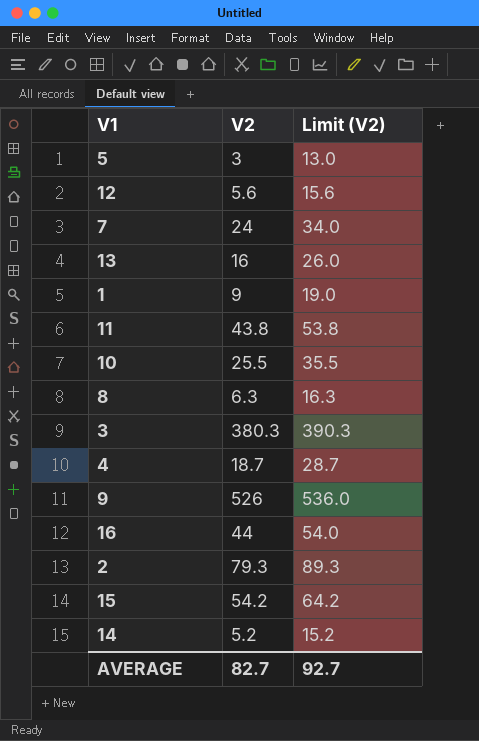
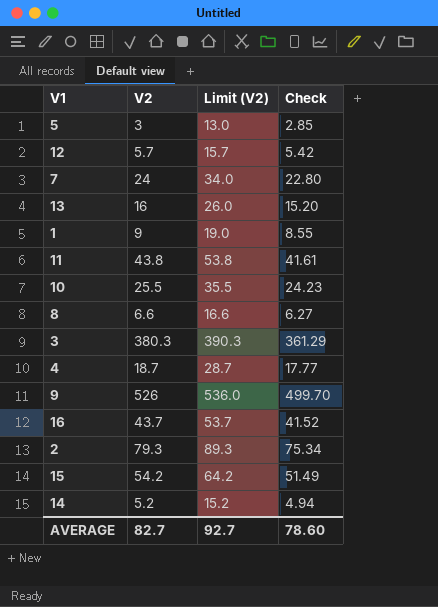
column Check | formula: none -> [V2] * 0.95
12 | V2: 5.6 -> 5.7
12 | Limit (V2): 15.6 -> 15.7
8 | V2: 6.3 -> 6.6
8 | Limit (V2): 16.3 -> 16.6
16 | V2: 44 -> 43.7
16 | Limit (V2): 54.0 -> 53.7

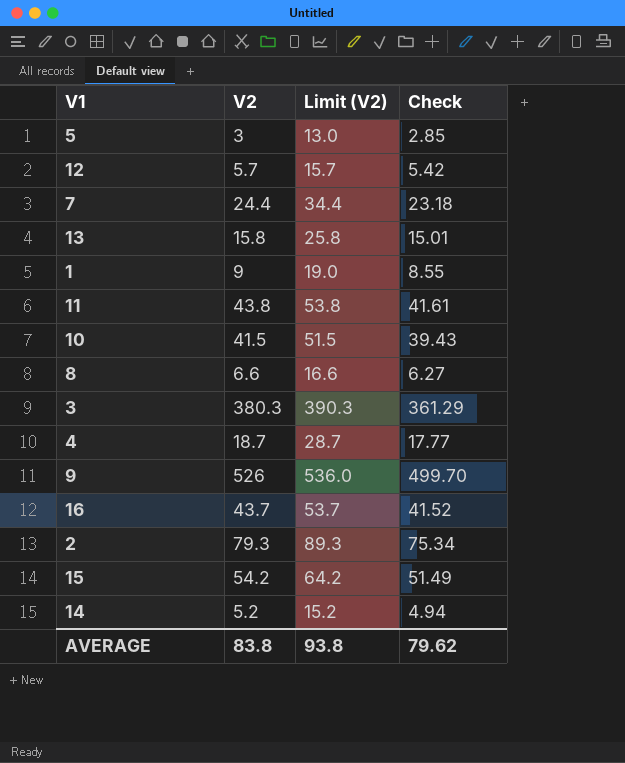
7 | V2: 24 -> 24.4
7 | Limit (V2): 34.0 -> 34.4
7 | Check: 22.80 -> 23.18
13 | V2: 16 -> 15.8
13 | Limit (V2): 26.0 -> 25.8
13 | Check: 15.20 -> 15.01
10 | V2: 25.5 -> 41.5
10 | Limit (V2): 35.5 -> 51.5
10 | Check: 24.23 -> 39.43
AVERAGE | V2: 82.7 -> 83.8
AVERAGE | Limit (V2): 92.7 -> 93.8
AVERAGE | Check: 78.60 -> 79.62

